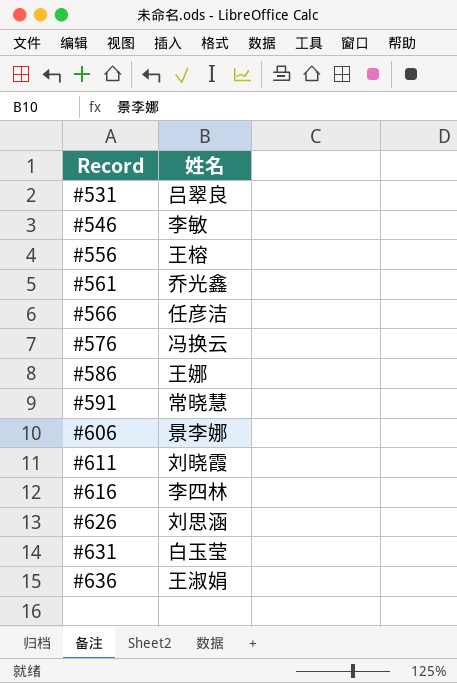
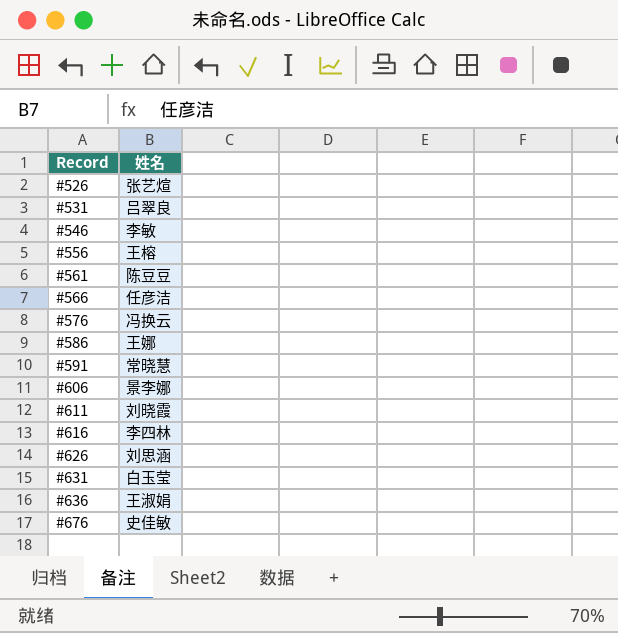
row #526: none -> 张艺煊
#561 | 姓名: 乔光鑫 -> 陈豆豆
row #676: none -> 史佳敏

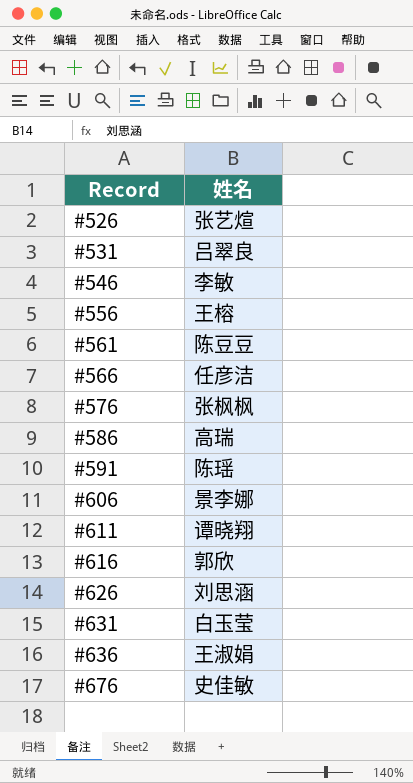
#576 | 姓名: 冯换云 -> 张枫枫
#586 | 姓名: 王娜 -> 高瑞
#591 | 姓名: 常晓慧 -> 陈瑶
#611 | 姓名: 刘晓霞 -> 谭晓翔
#616 | 姓名: 李四林 -> 郭欣

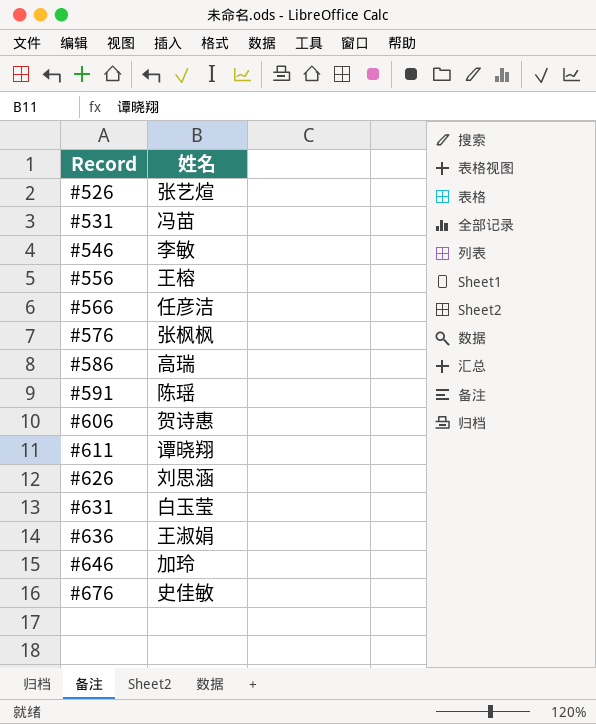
row #561: 陈豆豆 -> none
row #616: 郭欣 -> none
#531 | 姓名: 吕翠良 -> 冯苗
#606 | 姓名: 景李娜 -> 贺诗惠
row #646: none -> 加玲

